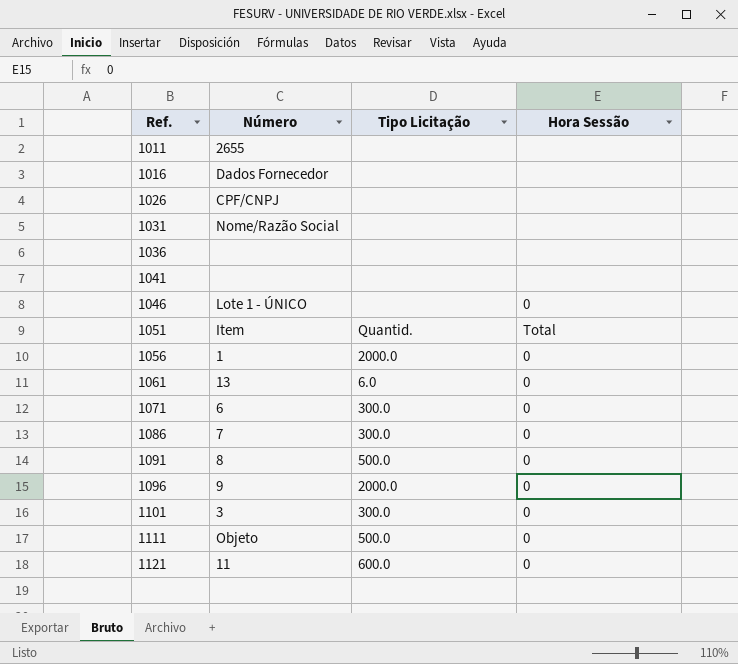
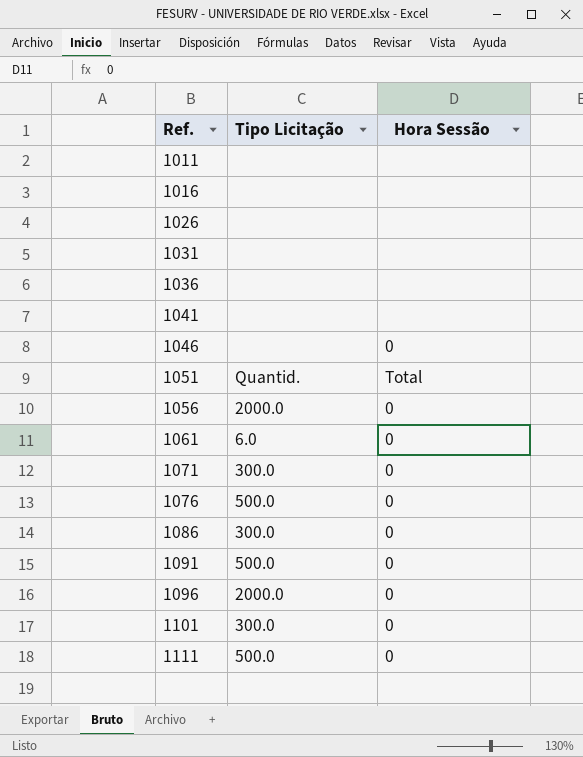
column Número | position: 2 -> none
row 1121: 11 | 600.0 | 0 -> none
row 1076: none -> 500.0 | 0

